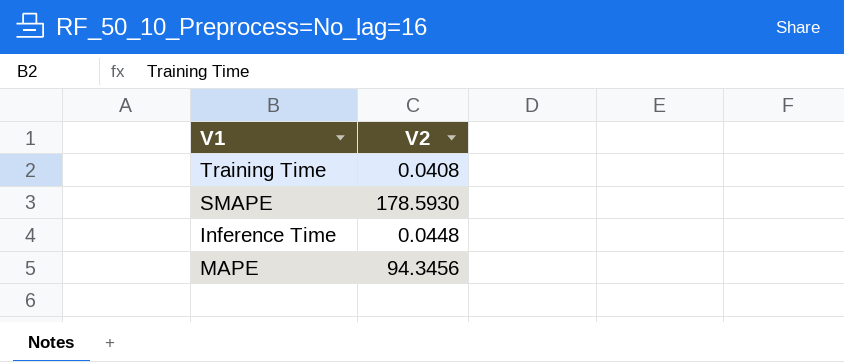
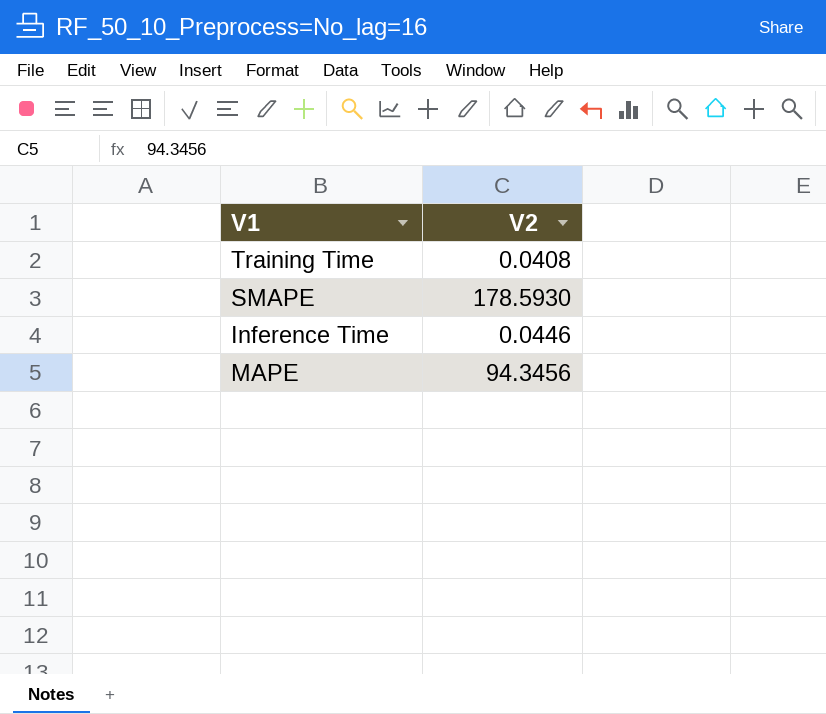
Inference Time | V2: 0.0448 -> 0.0446

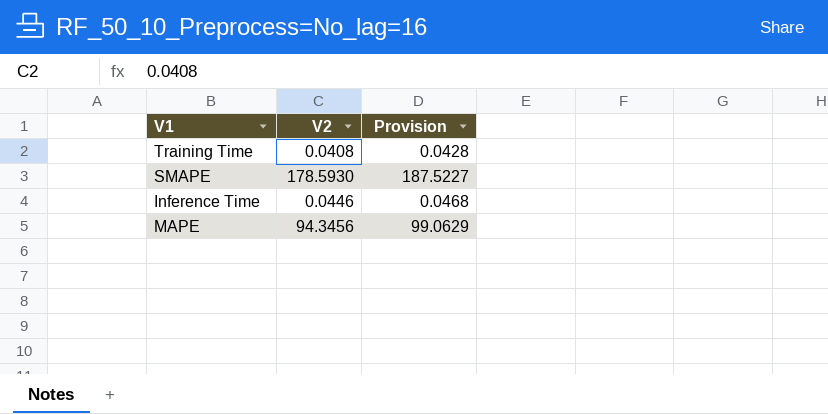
column Provision | formula: none -> [V2] * 1.05

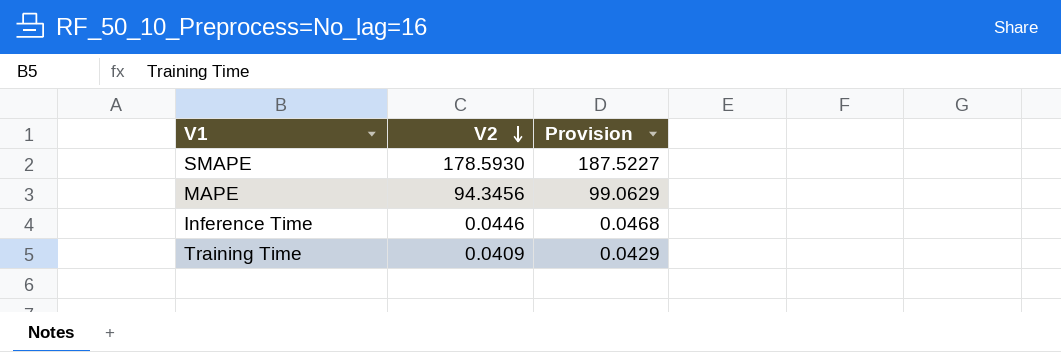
row order: none -> V2 descending
Training Time | V2: 0.0408 -> 0.0409
Training Time | Provision: 0.0428 -> 0.0429

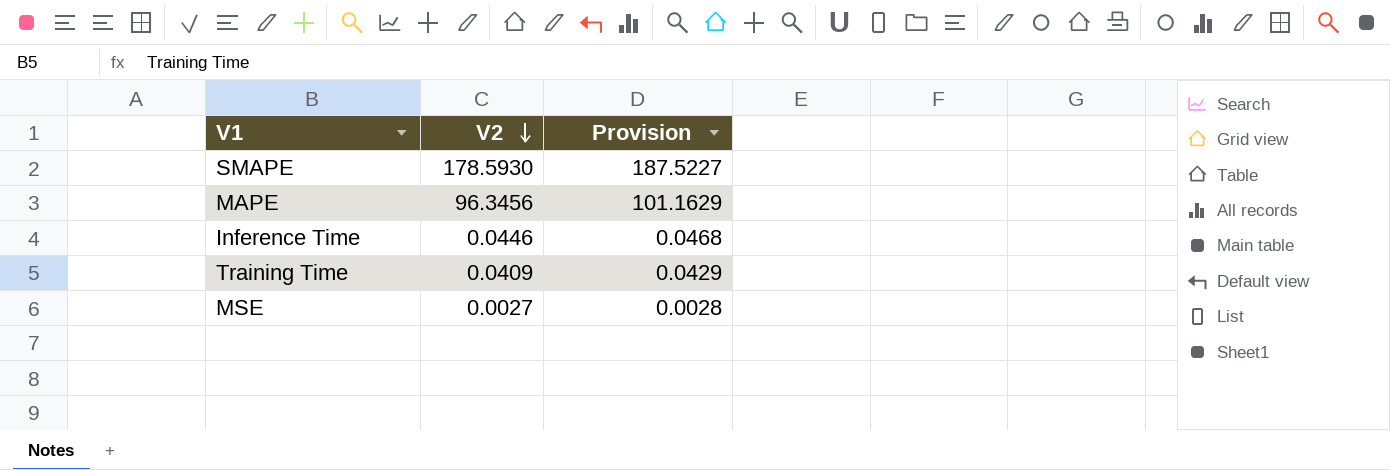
MAPE | V2: 94.3456 -> 96.3456
MAPE | Provision: 99.0629 -> 101.1629
row MSE: none -> 0.0027 | 0.0028

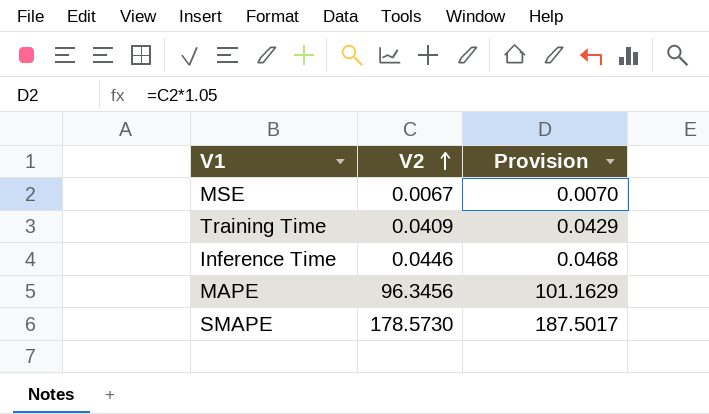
row order: V2 descending -> V2 ascending
MSE | V2: 0.0027 -> 0.0067
MSE | Provision: 0.0028 -> 0.0070
SMAPE | V2: 178.5930 -> 178.5730
SMAPE | Provision: 187.5227 -> 187.5017

